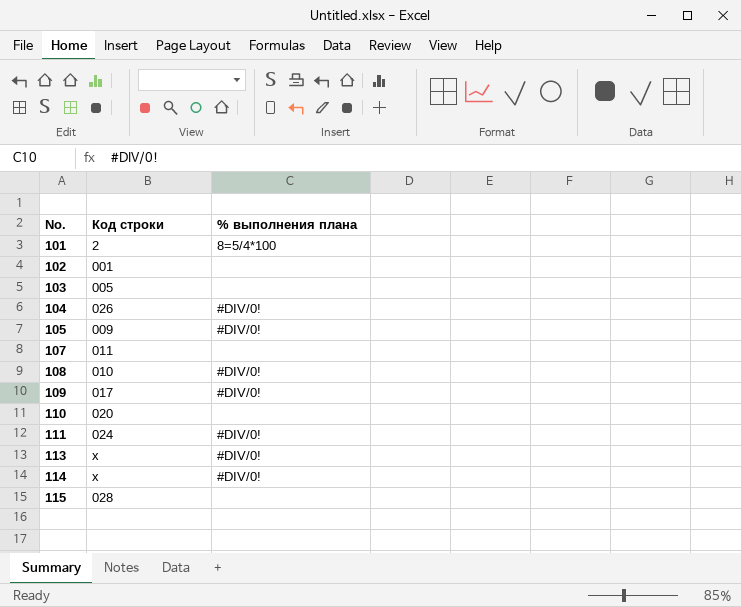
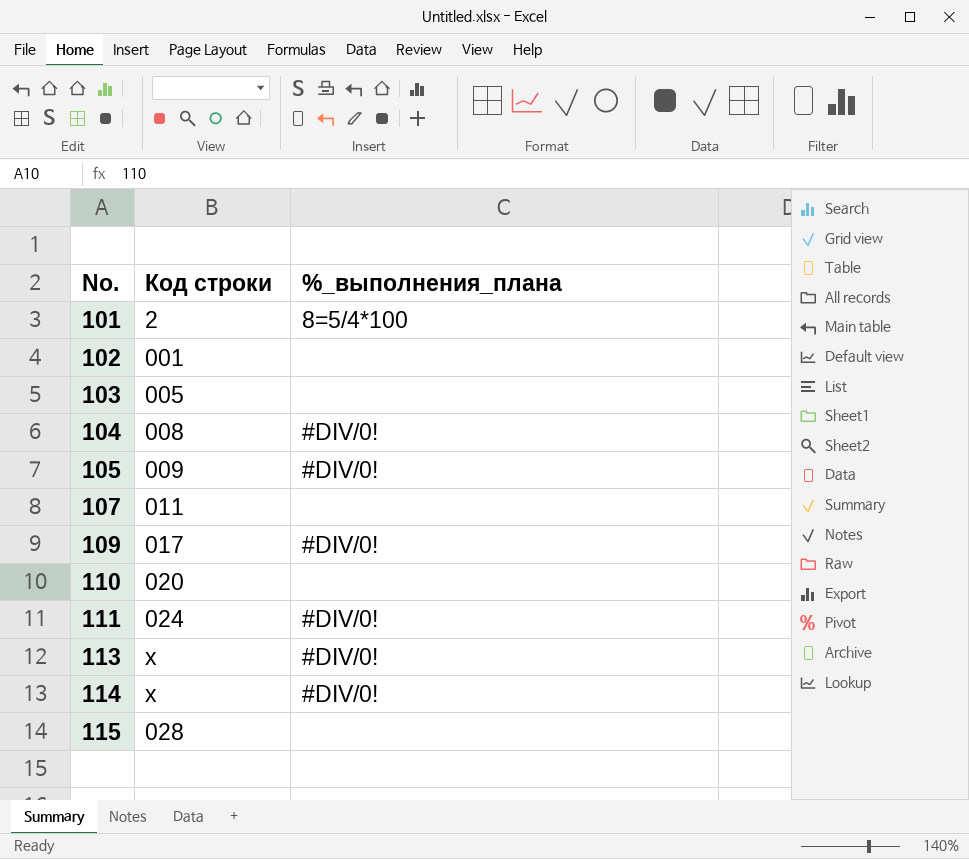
column name: % выполнения плана -> %_выполнения_плана
row 108: 010 | #DIV/0! -> none
104 | Код строки: 026 -> 008

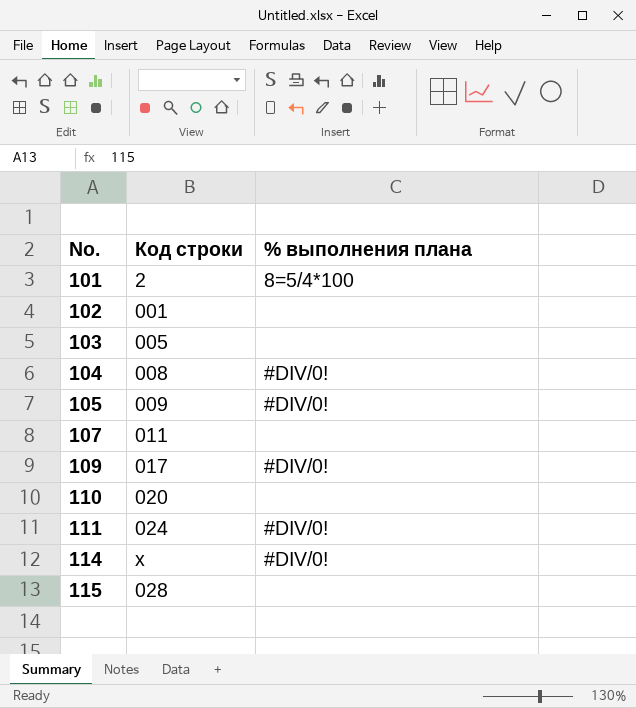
column name: %_выполнения_плана -> % выполнения плана
row 113: х | #DIV/0! -> none

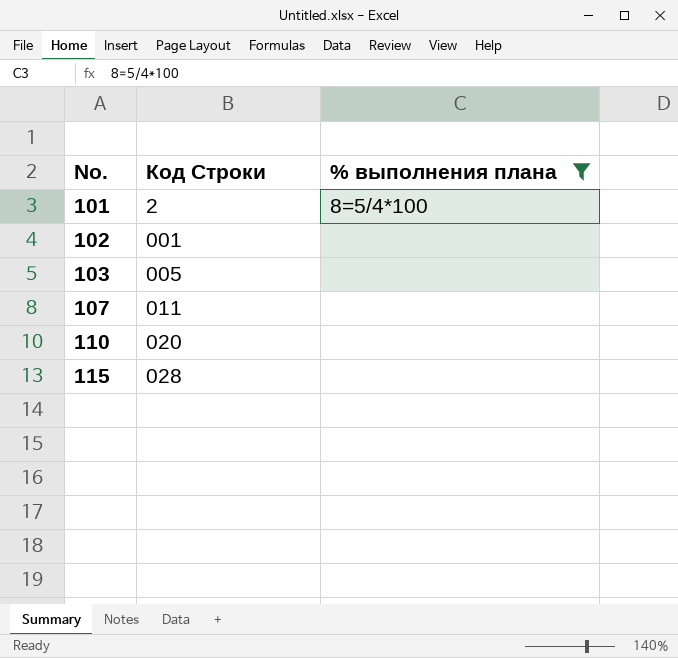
filter: none -> % выполнения плана != #DIV/0!
column name: Код строки -> Код Строки

